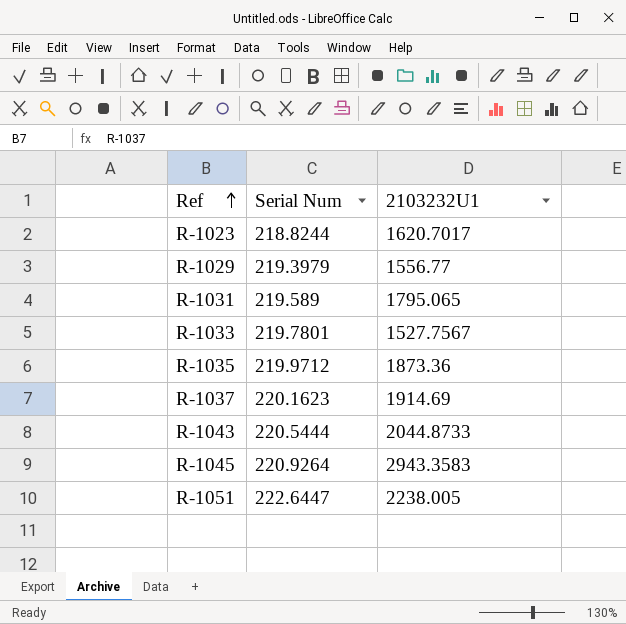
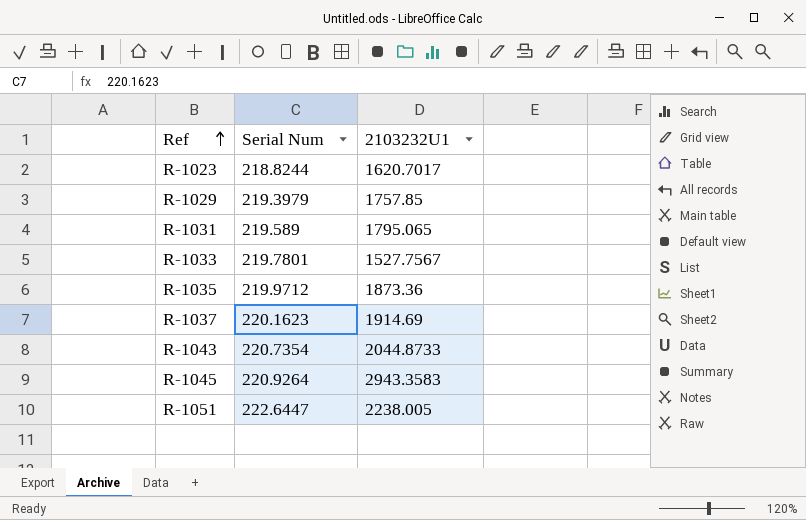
R-1029 | 2103232U1: 1556.77 -> 1757.85
R-1043 | Serial Num: 220.5444 -> 220.7354

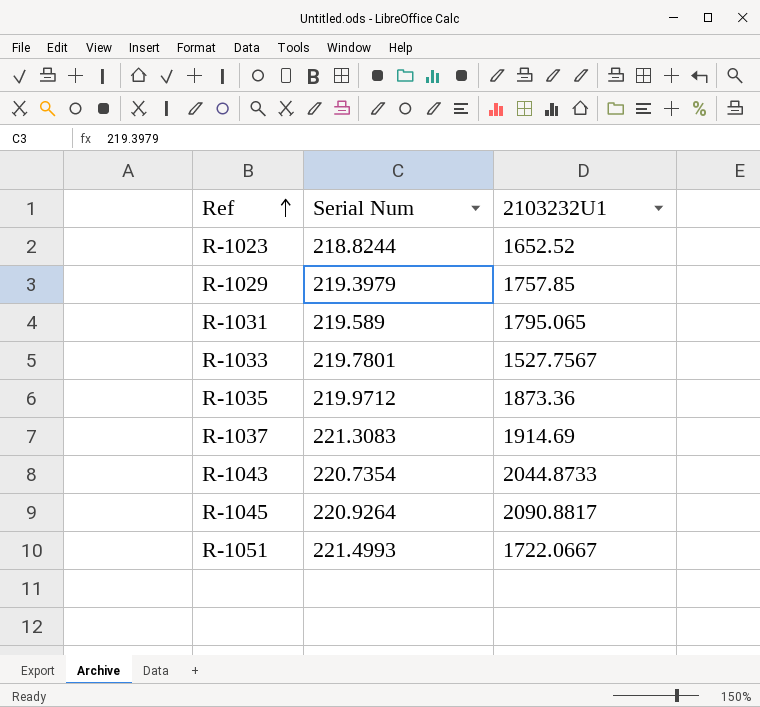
R-1023 | 2103232U1: 1620.7017 -> 1652.52
R-1037 | Serial Num: 220.1623 -> 221.3083
R-1045 | 2103232U1: 2943.3583 -> 2090.8817
R-1051 | Serial Num: 222.6447 -> 221.4993
R-1051 | 2103232U1: 2238.005 -> 1722.0667

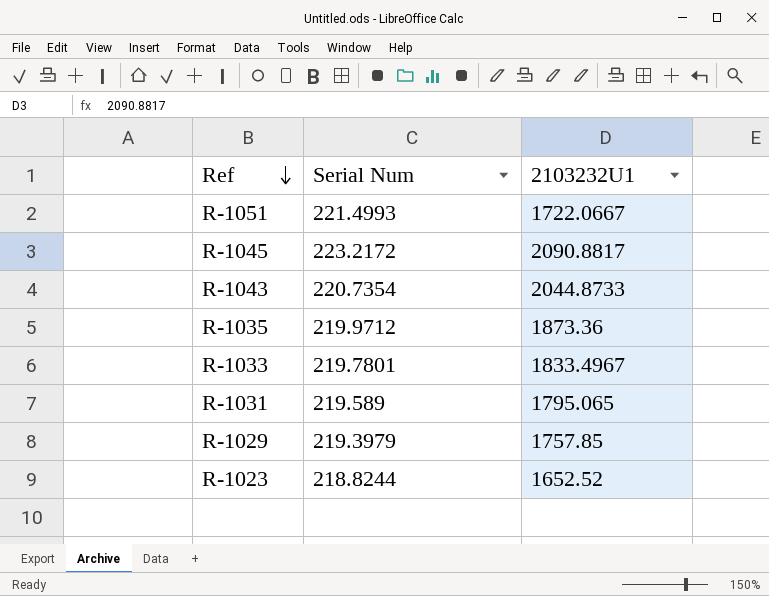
row order: Ref ascending -> Ref descending
row R-1037: 221.3083 | 1914.69 -> none
R-1045 | Serial Num: 220.9264 -> 223.2172
R-1033 | 2103232U1: 1527.7567 -> 1833.4967

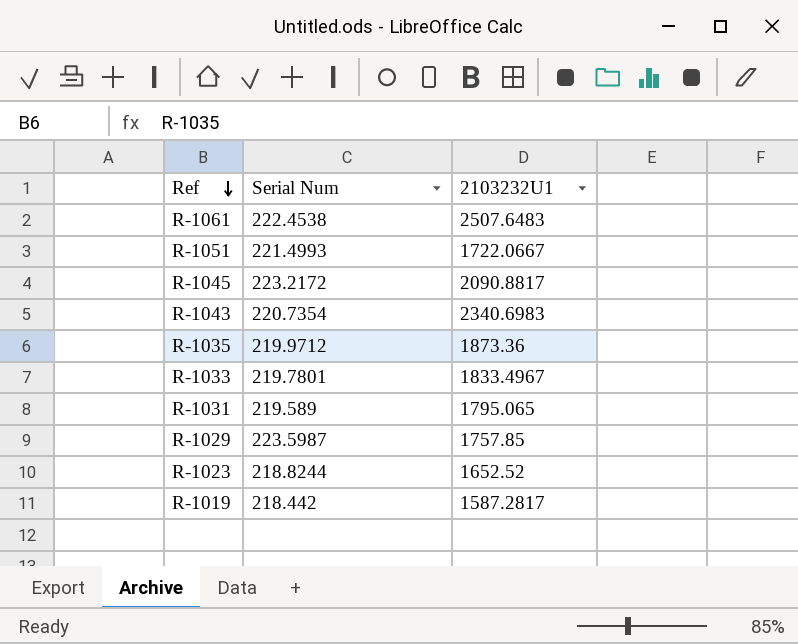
row R-1061: none -> 222.4538 | 2507.6483
R-1043 | 2103232U1: 2044.8733 -> 2340.6983
R-1029 | Serial Num: 219.3979 -> 223.5987
row R-1019: none -> 218.442 | 1587.2817

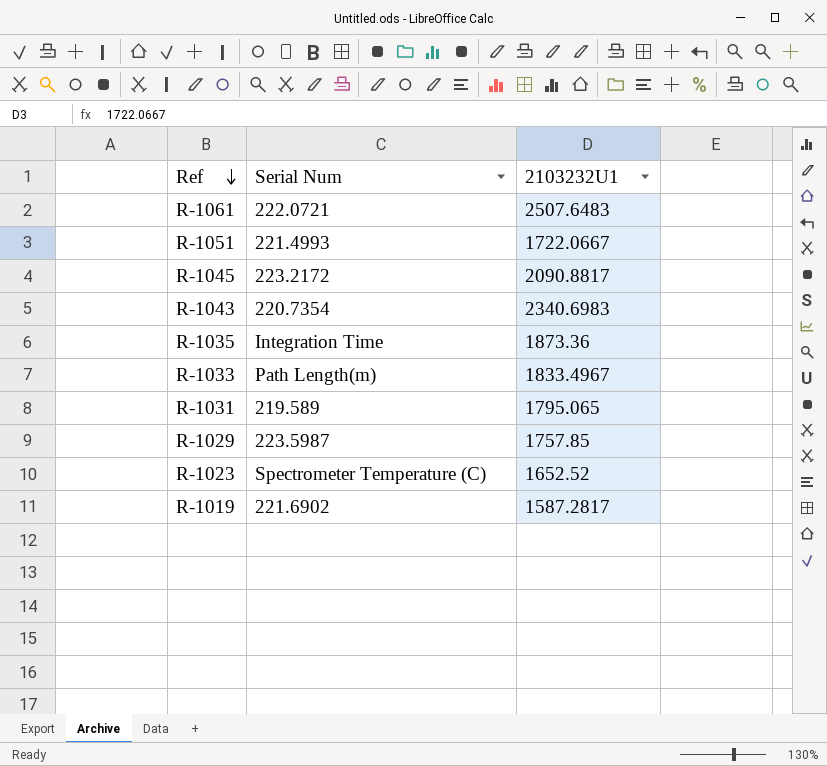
R-1061 | Serial Num: 222.4538 -> 222.0721
R-1035 | Serial Num: 219.9712 -> Integration Time
R-1033 | Serial Num: 219.7801 -> Path Length(m)
R-1023 | Serial Num: 218.8244 -> Spectrometer Temperature (C)
R-1019 | Serial Num: 218.442 -> 221.6902

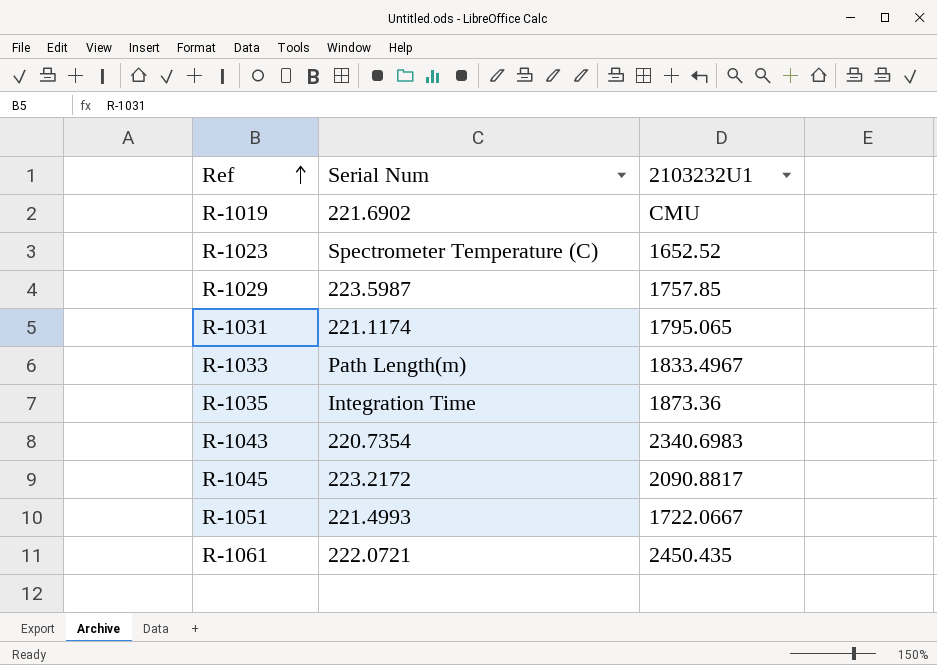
row order: Ref descending -> Ref ascending
R-1019 | 2103232U1: 1587.2817 -> CMU
R-1031 | Serial Num: 219.589 -> 221.1174
R-1061 | 2103232U1: 2507.6483 -> 2450.435

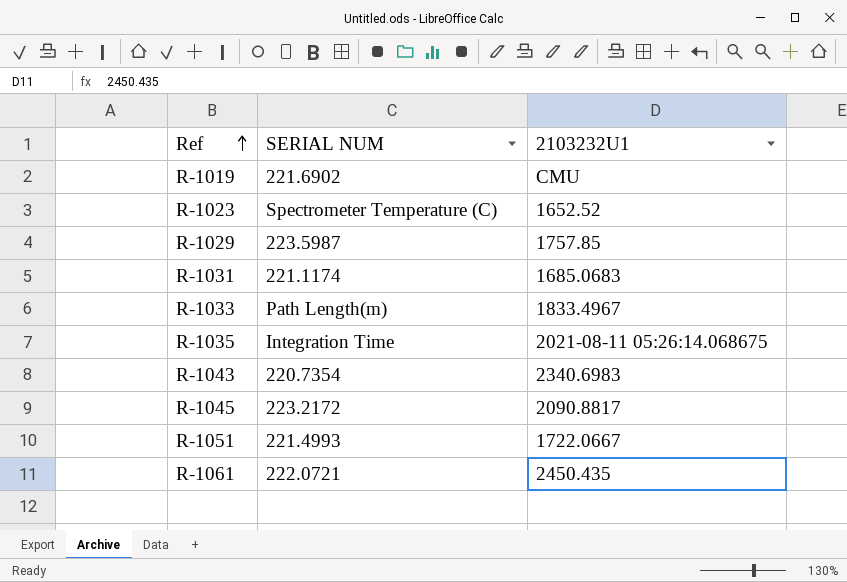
column name: Serial Num -> SERIAL NUM
R-1031 | 2103232U1: 1795.065 -> 1685.0683
R-1035 | 2103232U1: 1873.36 -> 2021-08-11 05:26:14.068675

